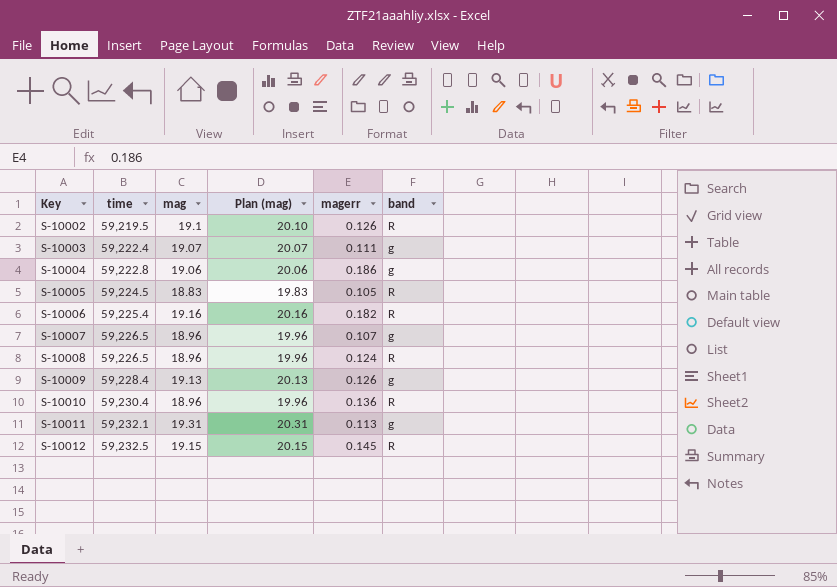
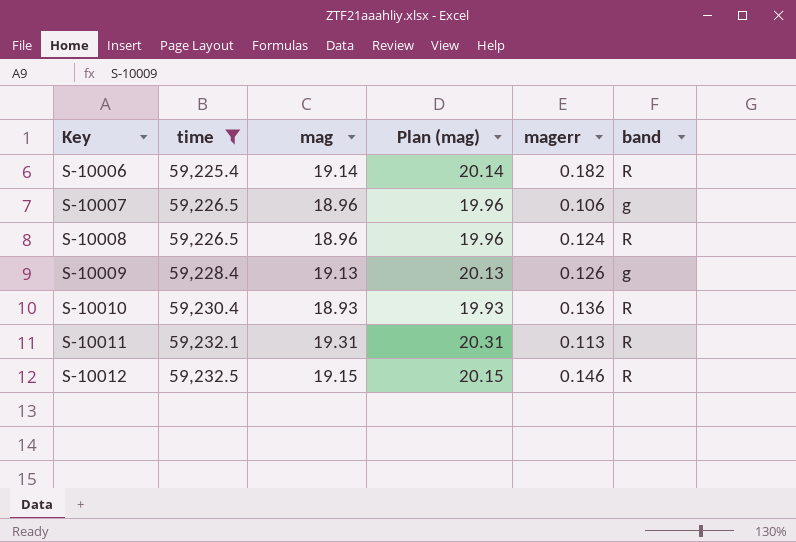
filter: none -> time >= 59,225.4
S-10006 | mag: 19.16 -> 19.14
S-10006 | Plan (mag): 20.16 -> 20.14
S-10007 | magerr: 0.107 -> 0.106
S-10010 | mag: 18.96 -> 18.93
S-10010 | Plan (mag): 19.96 -> 19.93
S-10011 | band: g -> R
S-10012 | magerr: 0.145 -> 0.146

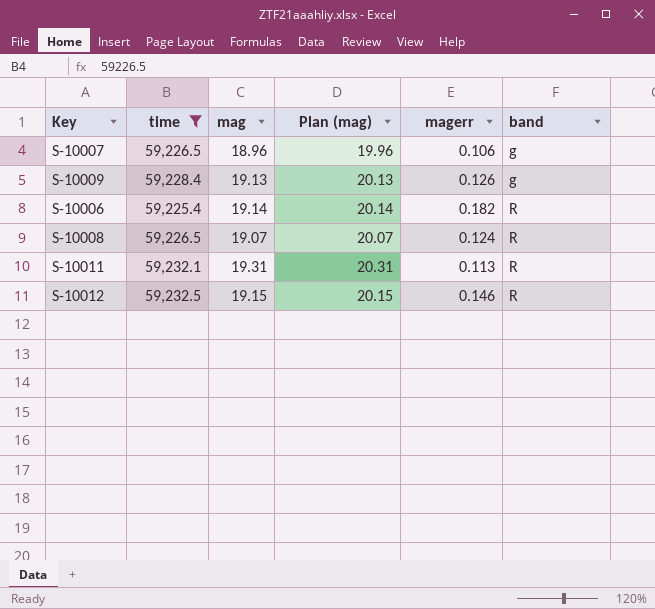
row order: Key ascending -> band ascending
row S-10010: 59,230.4 | 18.93 | 19.93 | 0.136 | R -> none
S-10008 | mag: 18.96 -> 19.07
S-10008 | Plan (mag): 19.96 -> 20.07

